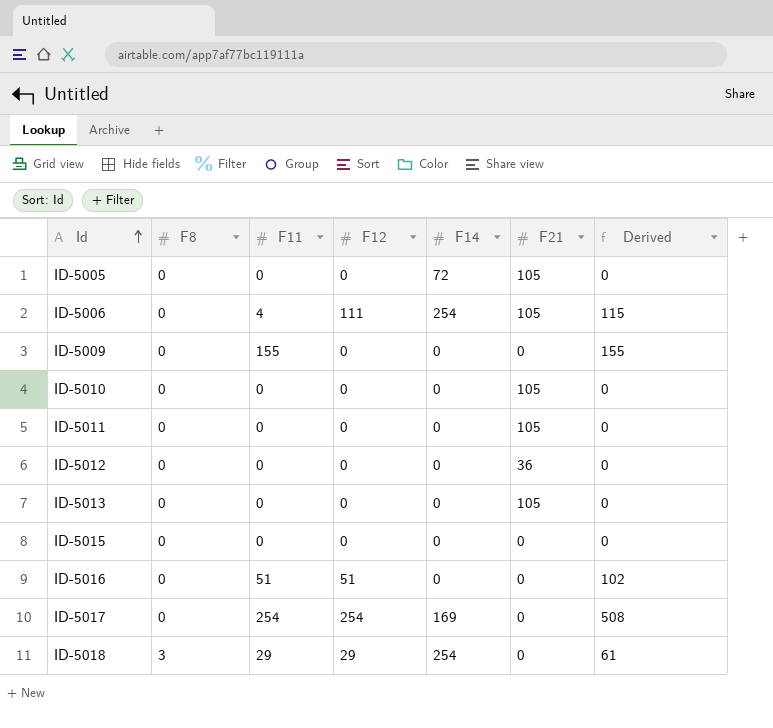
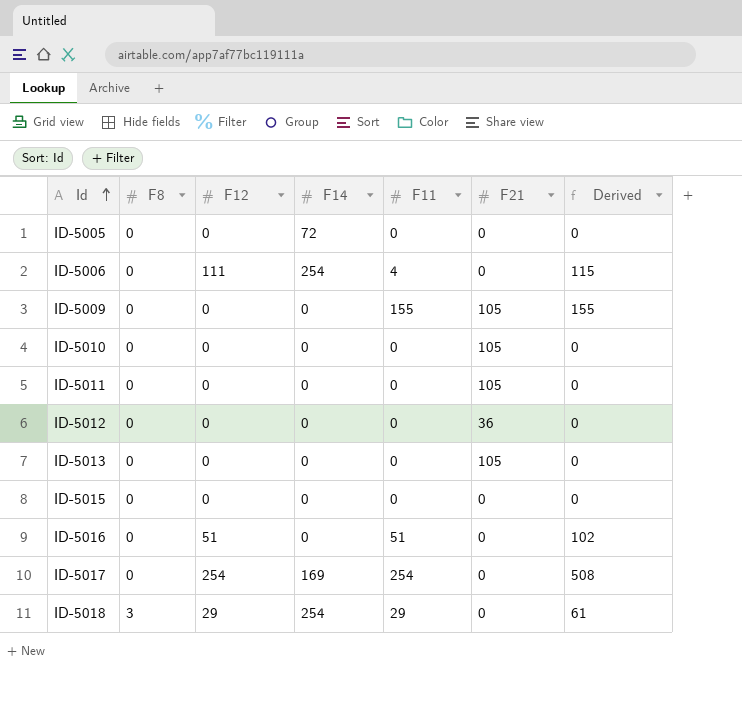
column F11 | position: 3 -> 5
ID-5005 | F21: 105 -> 0
ID-5006 | F21: 105 -> 0
ID-5009 | F21: 0 -> 105

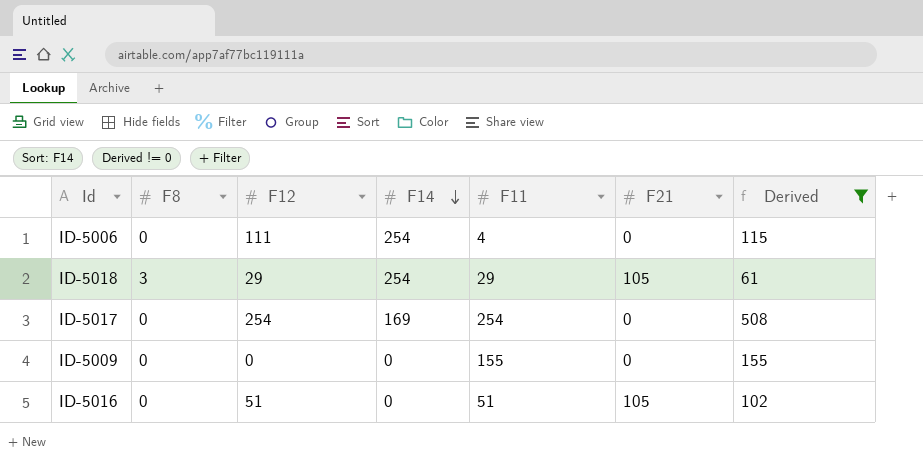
filter: none -> Derived != 0
row order: Id ascending -> F14 descending
ID-5018 | F21: 0 -> 105
ID-5009 | F21: 105 -> 0
ID-5016 | F21: 0 -> 105

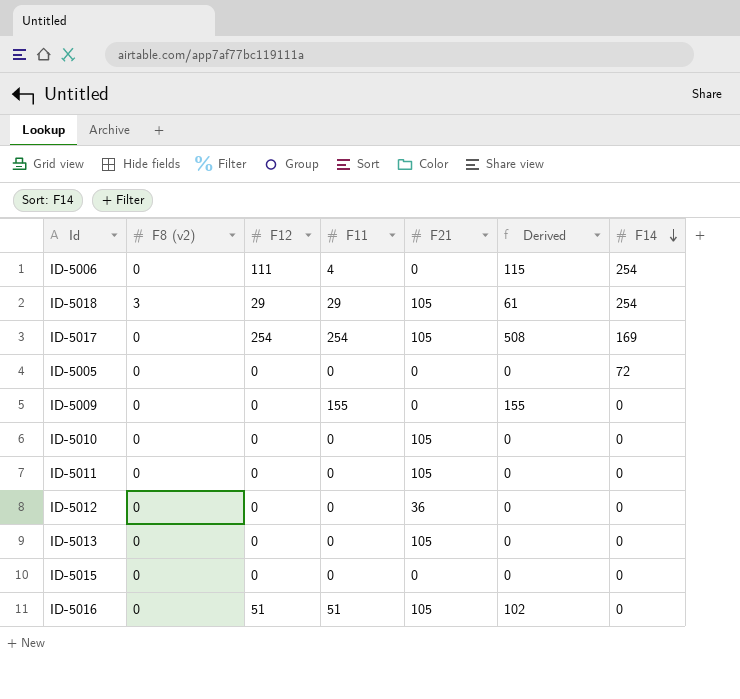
filter: Derived != 0 -> none
column name: F8 -> F8 (v2)
column F14 | position: 4 -> 7
ID-5017 | F21: 0 -> 105

